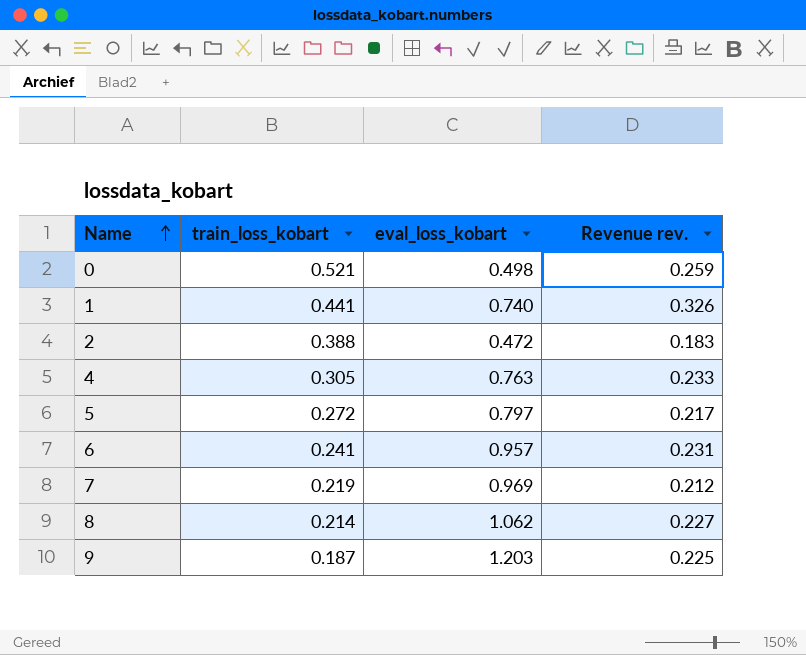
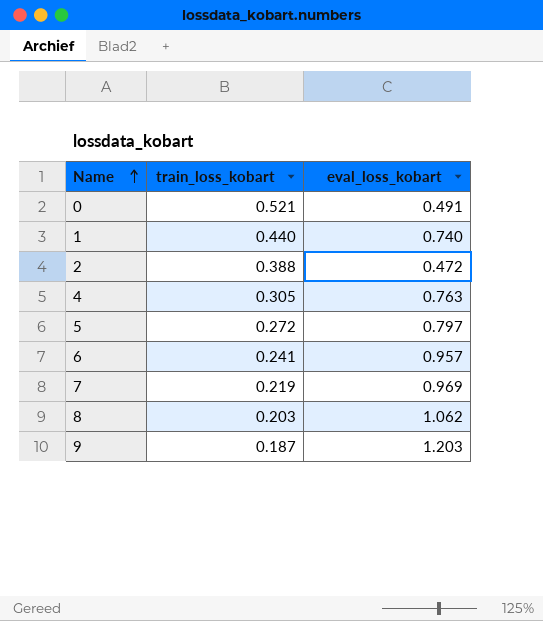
column Revenue rev. | formula: [train_loss_kobart] * [eval_loss_kobart] -> none
0 | eval_loss_kobart: 0.498 -> 0.491
1 | train_loss_kobart: 0.441 -> 0.440
8 | train_loss_kobart: 0.214 -> 0.203

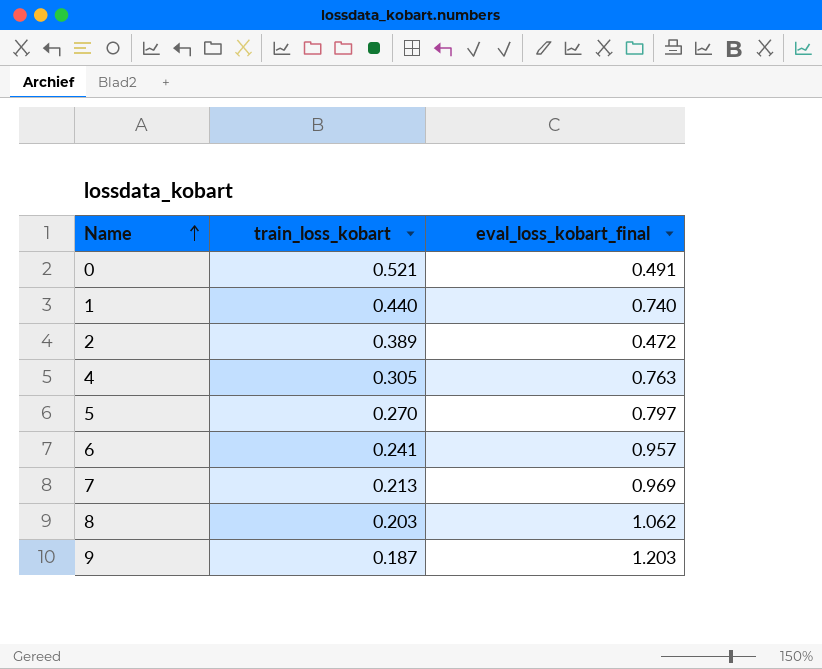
column name: eval_loss_kobart -> eval_loss_kobart_final
2 | train_loss_kobart: 0.388 -> 0.389
5 | train_loss_kobart: 0.272 -> 0.270
7 | train_loss_kobart: 0.219 -> 0.213

